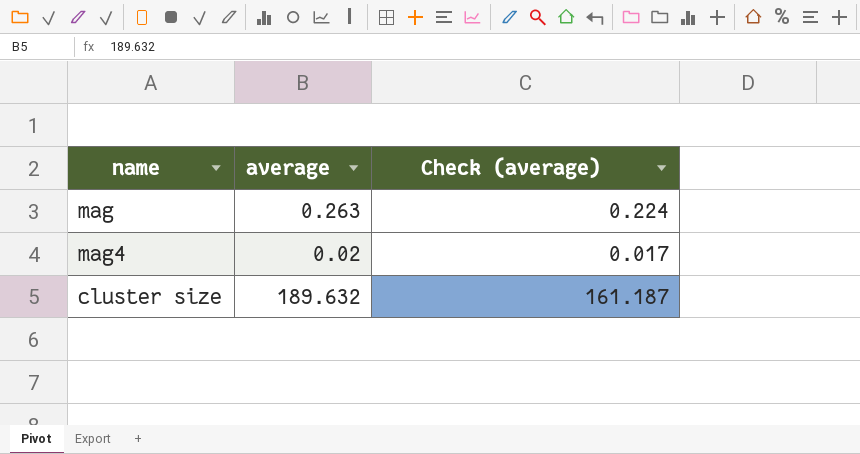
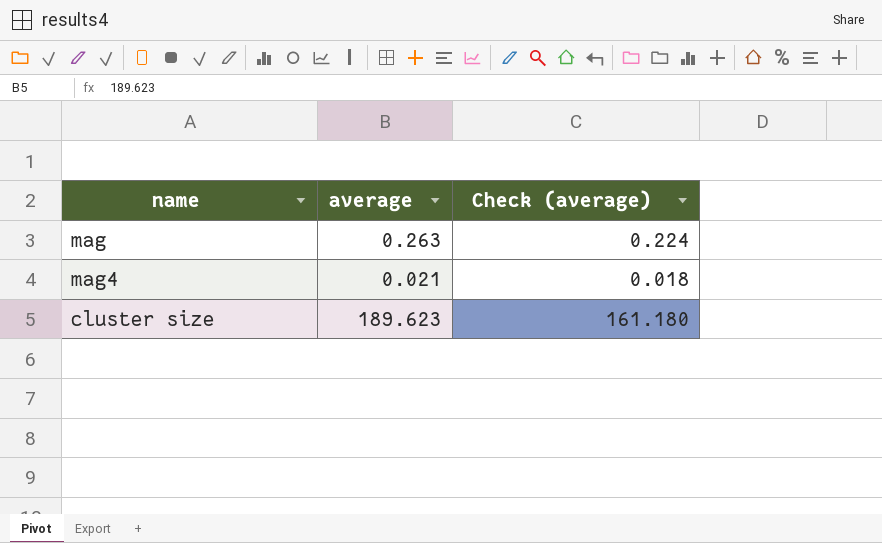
mag4 | average: 0.02 -> 0.021
mag4 | Check (average): 0.017 -> 0.018
cluster size | average: 189.632 -> 189.623
cluster size | Check (average): 161.187 -> 161.180

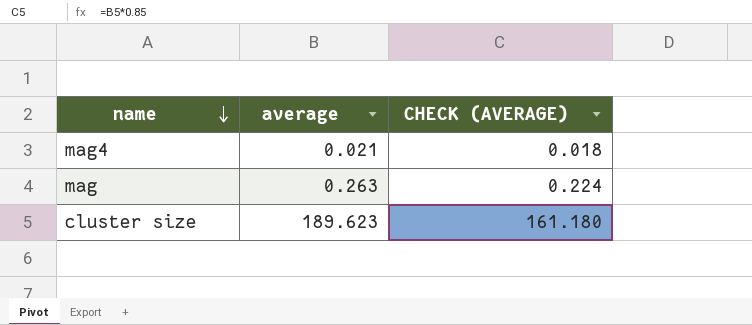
row order: none -> name descending
column name: Check (average) -> CHECK (AVERAGE)

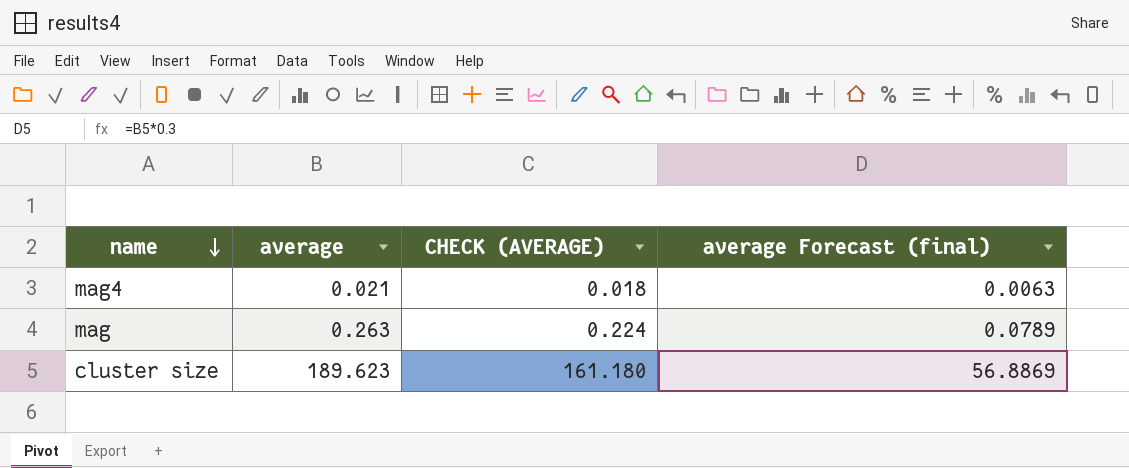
column average Forecast (final) | formula: none -> [average] * 0.3

